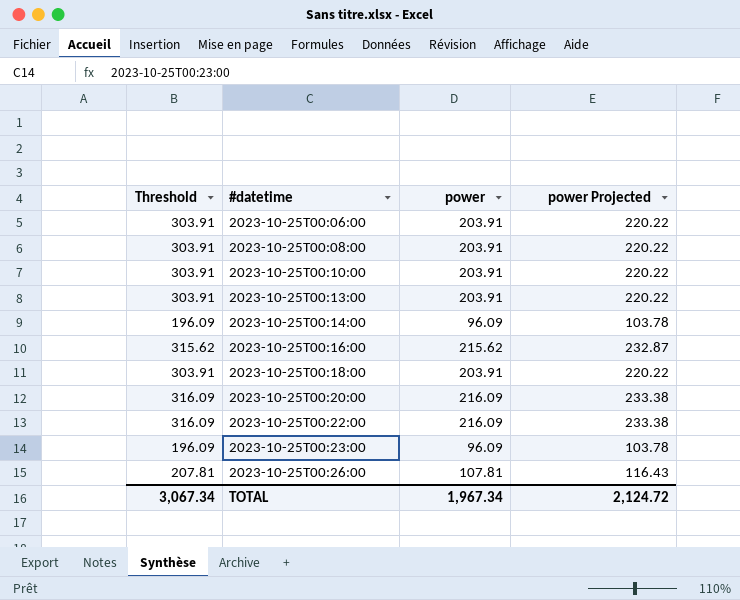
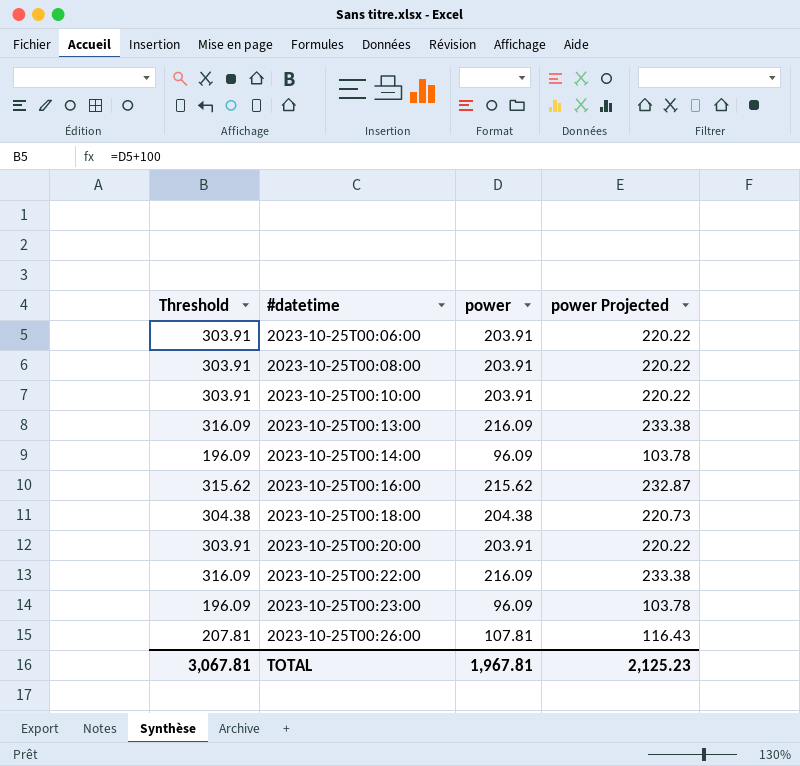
2023-10-25T00:13:00 | Threshold: 303.91 -> 316.09
2023-10-25T00:13:00 | power: 203.91 -> 216.09
2023-10-25T00:13:00 | power Projected: 220.22 -> 233.38
2023-10-25T00:18:00 | Threshold: 303.91 -> 304.38
2023-10-25T00:18:00 | power: 203.91 -> 204.38
2023-10-25T00:18:00 | power Projected: 220.22 -> 220.73
2023-10-25T00:20:00 | Threshold: 316.09 -> 303.91
2023-10-25T00:20:00 | power: 216.09 -> 203.91
2023-10-25T00:20:00 | power Projected: 233.38 -> 220.22
TOTAL | Threshold: 3,067.34 -> 3,067.81
TOTAL | power: 1,967.34 -> 1,967.81
TOTAL | power Projected: 2,124.72 -> 2,125.23

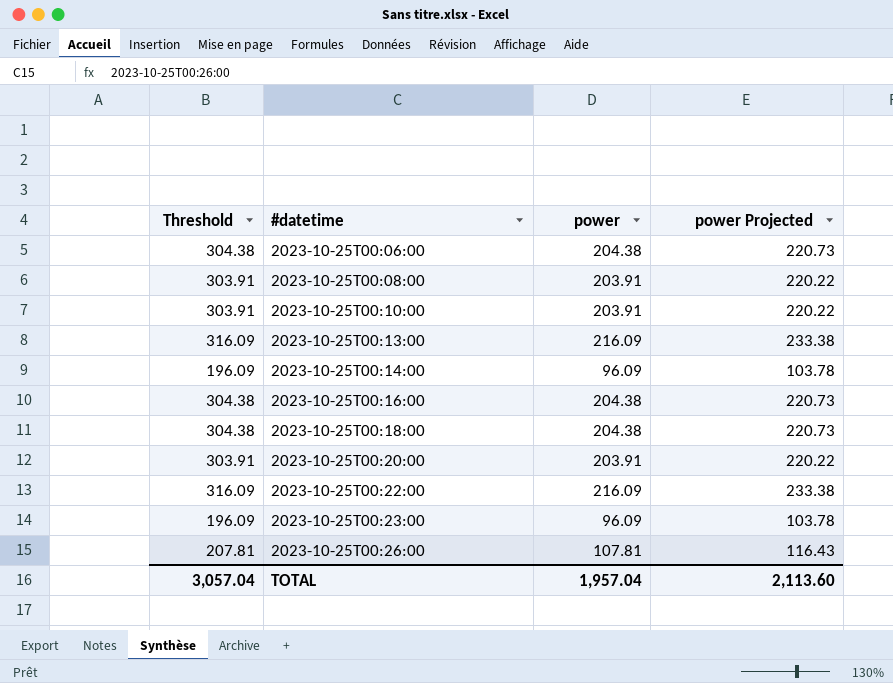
2023-10-25T00:06:00 | Threshold: 303.91 -> 304.38
2023-10-25T00:06:00 | power: 203.91 -> 204.38
2023-10-25T00:06:00 | power Projected: 220.22 -> 220.73
2023-10-25T00:16:00 | Threshold: 315.62 -> 304.38
2023-10-25T00:16:00 | power: 215.62 -> 204.38
2023-10-25T00:16:00 | power Projected: 232.87 -> 220.73
TOTAL | Threshold: 3,067.81 -> 3,057.04
TOTAL | power: 1,967.81 -> 1,957.04
TOTAL | power Projected: 2,125.23 -> 2,113.60

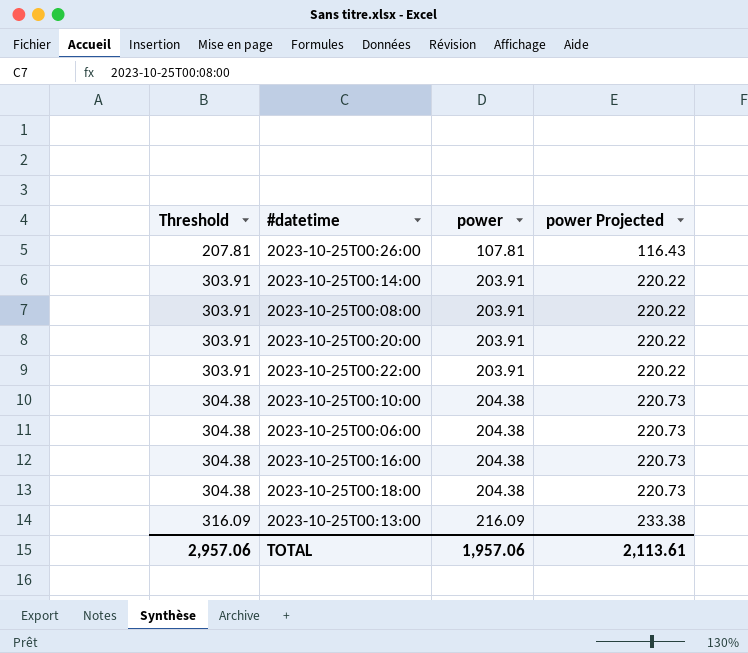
row order: #datetime ascending -> Threshold ascending
row 2023-10-25T00:23:00: 196.09 | 96.09 | 103.78 -> none
2023-10-25T00:14:00 | Threshold: 196.09 -> 303.91
2023-10-25T00:14:00 | power: 96.09 -> 203.91
2023-10-25T00:14:00 | power Projected: 103.78 -> 220.22
2023-10-25T00:22:00 | Threshold: 316.09 -> 303.91
2023-10-25T00:22:00 | power: 216.09 -> 203.91
2023-10-25T00:22:00 | power Projected: 233.38 -> 220.22
2023-10-25T00:10:00 | Threshold: 303.91 -> 304.38
2023-10-25T00:10:00 | power: 203.91 -> 204.38
2023-10-25T00:10:00 | power Projected: 220.22 -> 220.73
TOTAL | Threshold: 3,057.04 -> 2,957.06
TOTAL | power: 1,957.04 -> 1,957.06
TOTAL | power Projected: 2,113.60 -> 2,113.61

